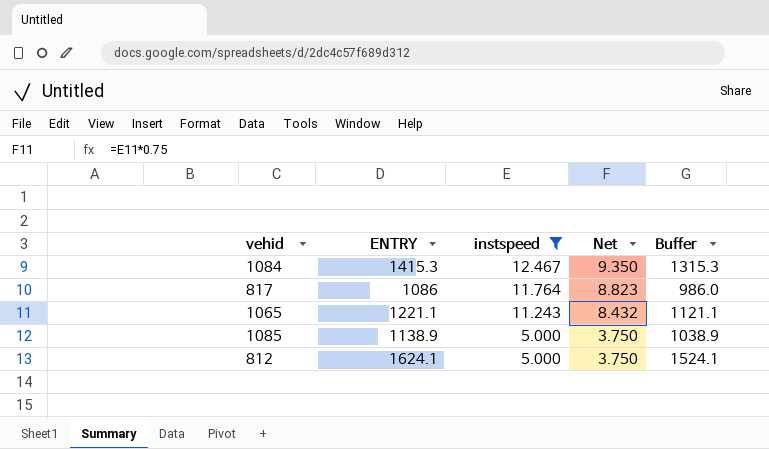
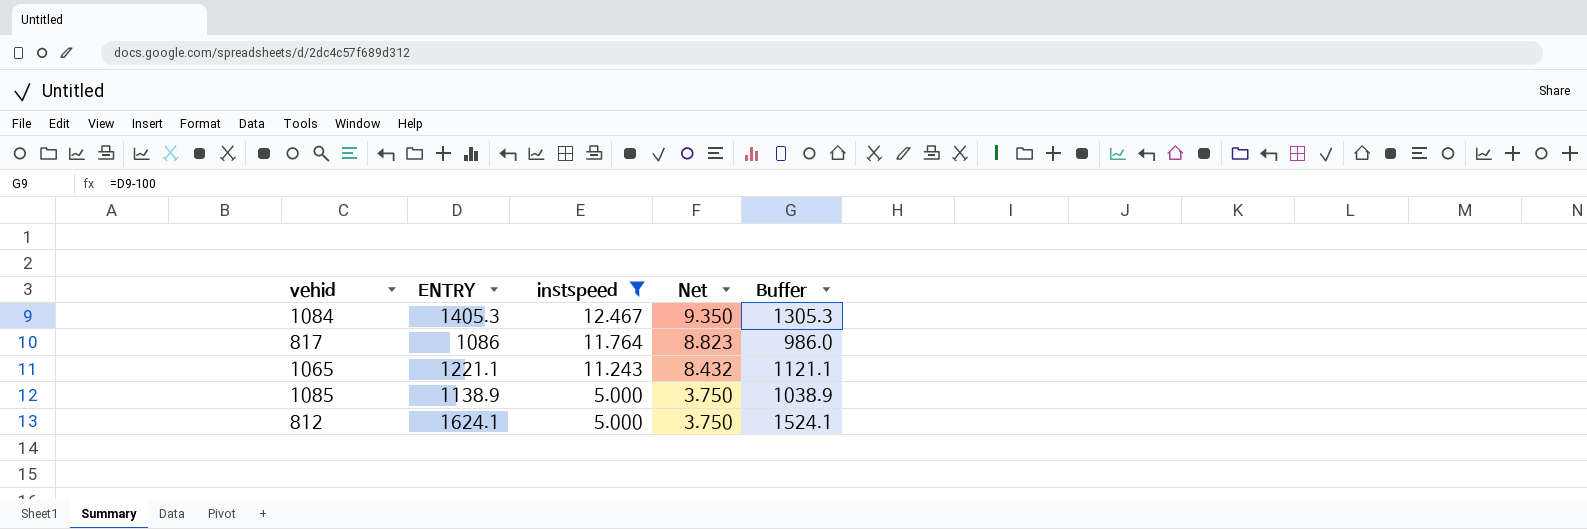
1084 | ENTRY: 1415.3 -> 1405.3
1084 | Buffer: 1315.3 -> 1305.3

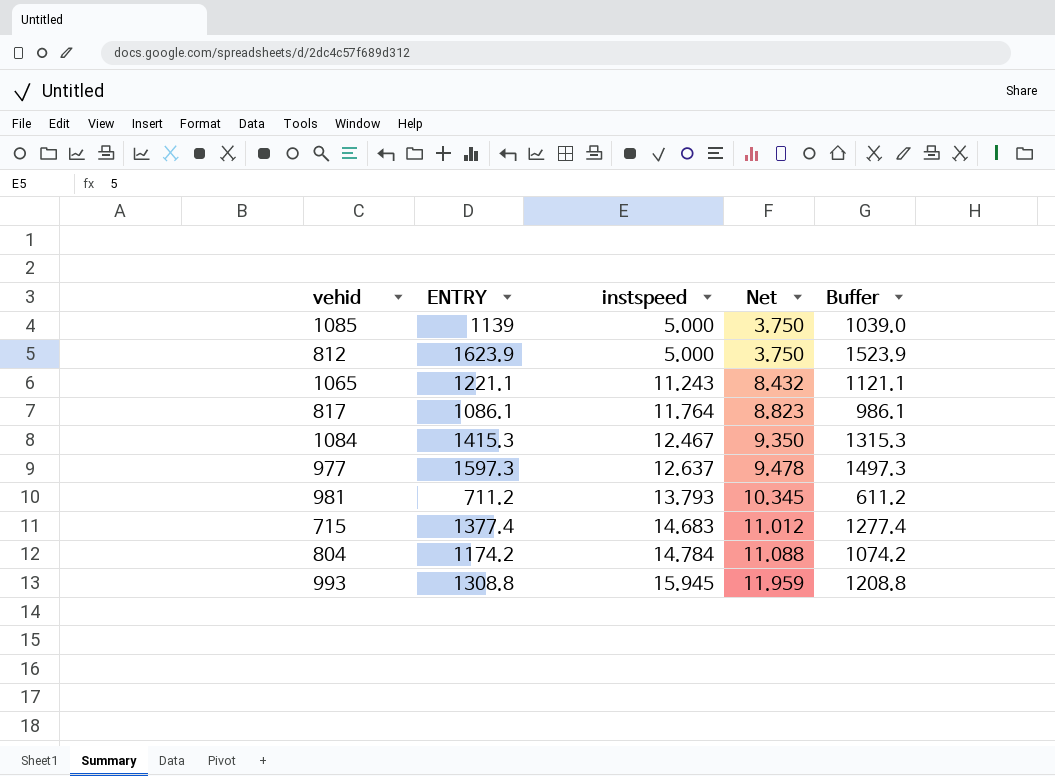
filter: instspeed <= 12.467 -> none
row order: instspeed descending -> instspeed ascending
1085 | ENTRY: 1138.9 -> 1139
1085 | Buffer: 1038.9 -> 1039.0
812 | ENTRY: 1624.1 -> 1623.9
812 | Buffer: 1524.1 -> 1523.9
817 | ENTRY: 1086 -> 1086.1
817 | Buffer: 986.0 -> 986.1
1084 | ENTRY: 1405.3 -> 1415.3
1084 | Buffer: 1305.3 -> 1315.3

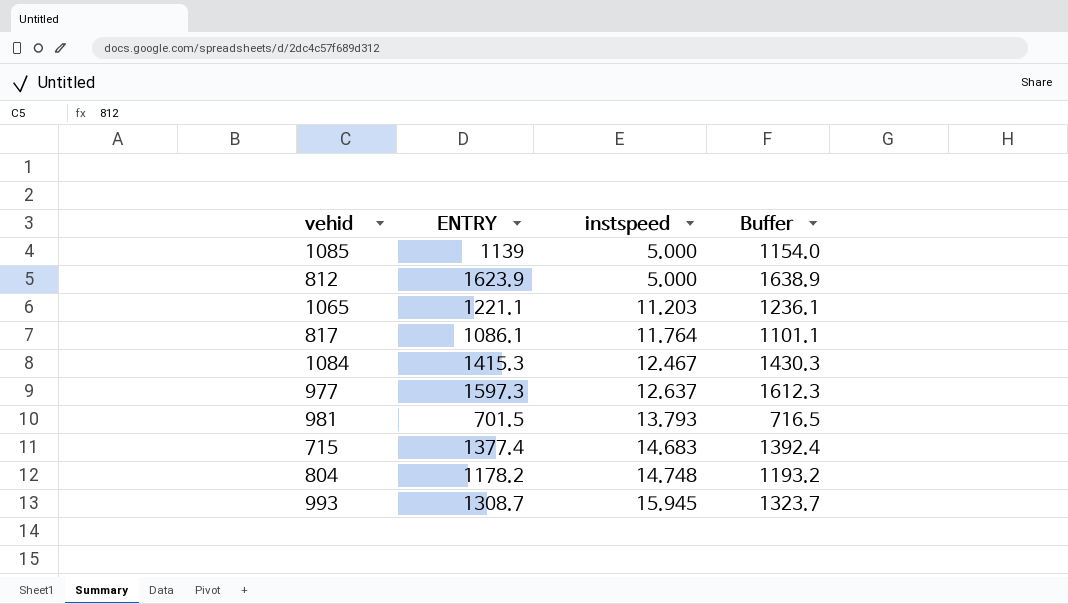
column Net | formula: [instspeed] * 0.75 -> none
column Buffer | formula: [ENTRY] - 100 -> [ENTRY] + 15
1065 | instspeed: 11.243 -> 11.203
981 | ENTRY: 711.2 -> 701.5
804 | ENTRY: 1174.2 -> 1178.2
804 | instspeed: 14.784 -> 14.748
993 | ENTRY: 1308.8 -> 1308.7

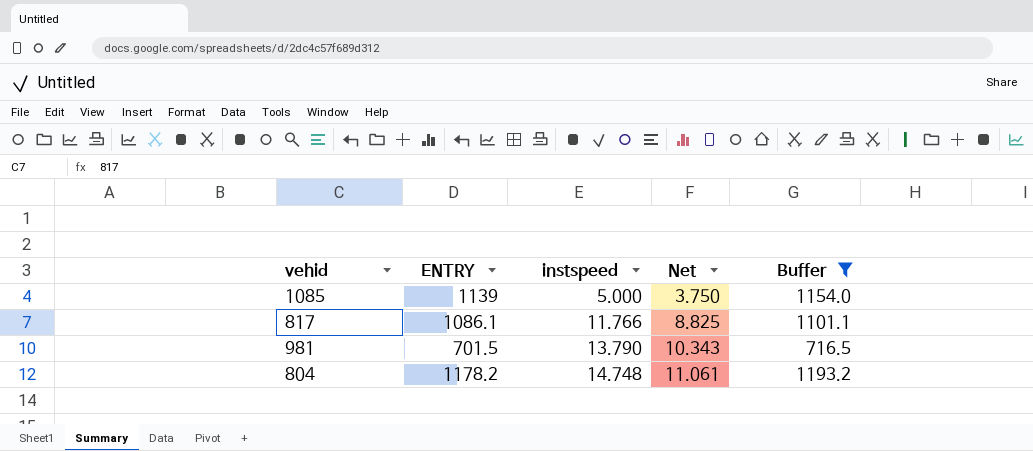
filter: none -> Buffer <= 1193.2
column Net | formula: none -> [instspeed] * 0.75
817 | instspeed: 11.764 -> 11.766
981 | instspeed: 13.793 -> 13.790

